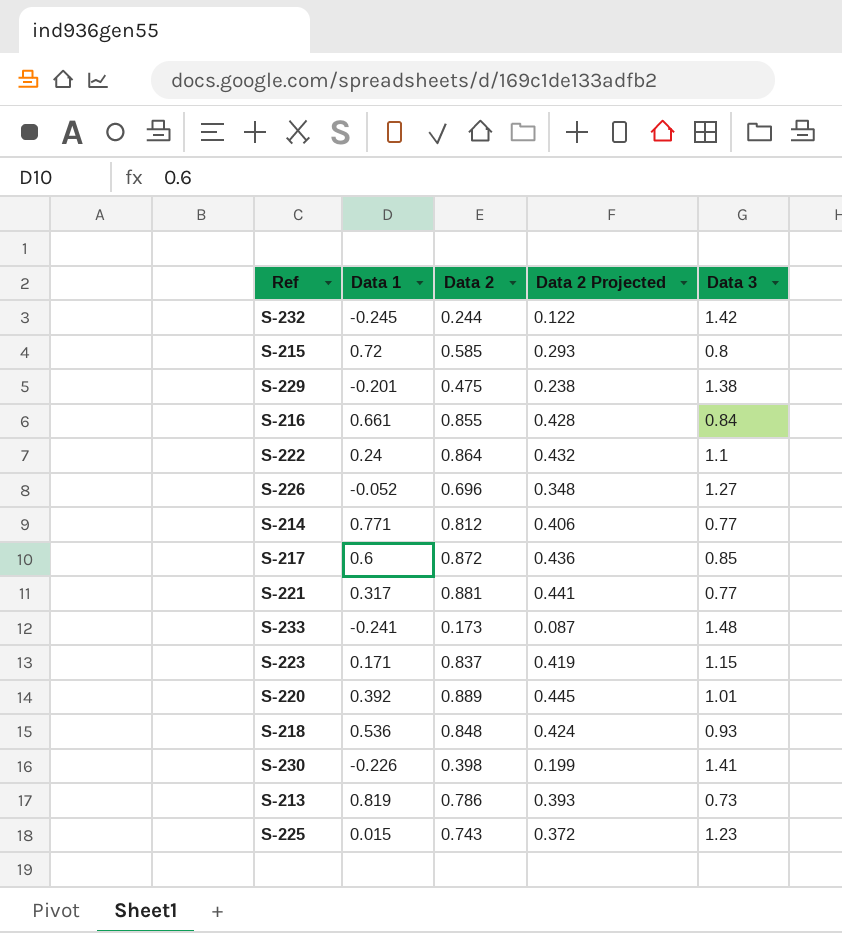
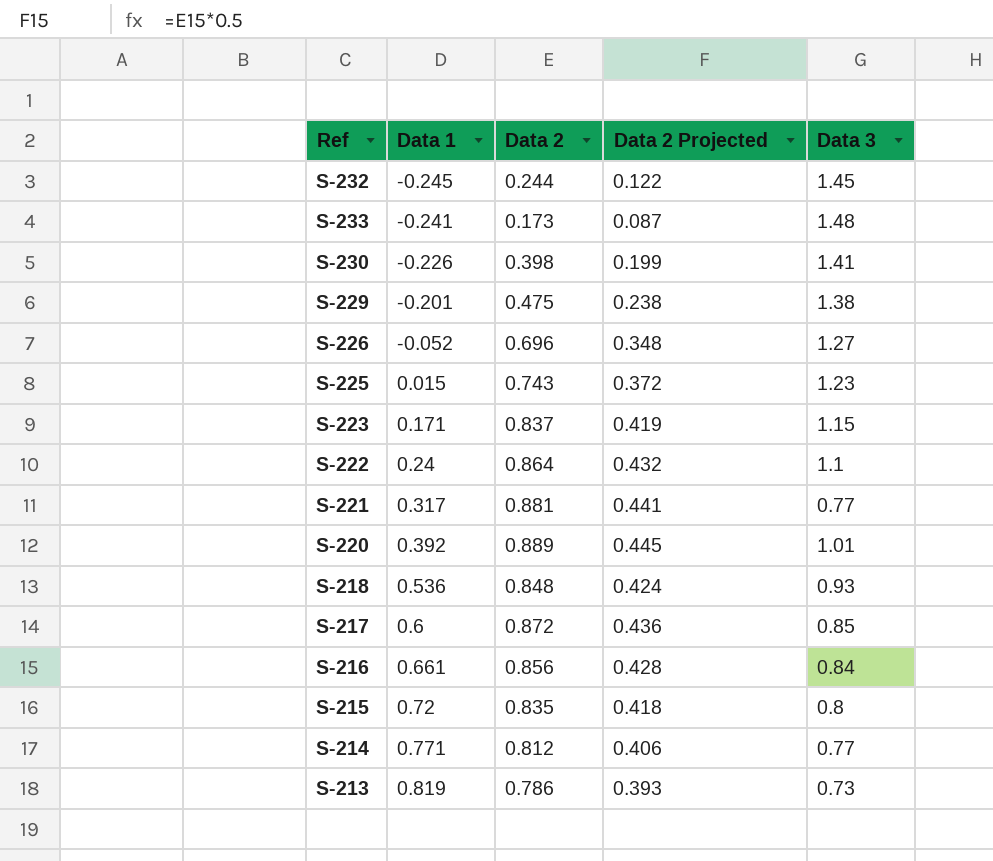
row order: none -> Data 1 ascending
S-232 | Data 3: 1.42 -> 1.45
S-216 | Data 2: 0.855 -> 0.856
S-215 | Data 2: 0.585 -> 0.835
S-215 | Data 2 Projected: 0.293 -> 0.418

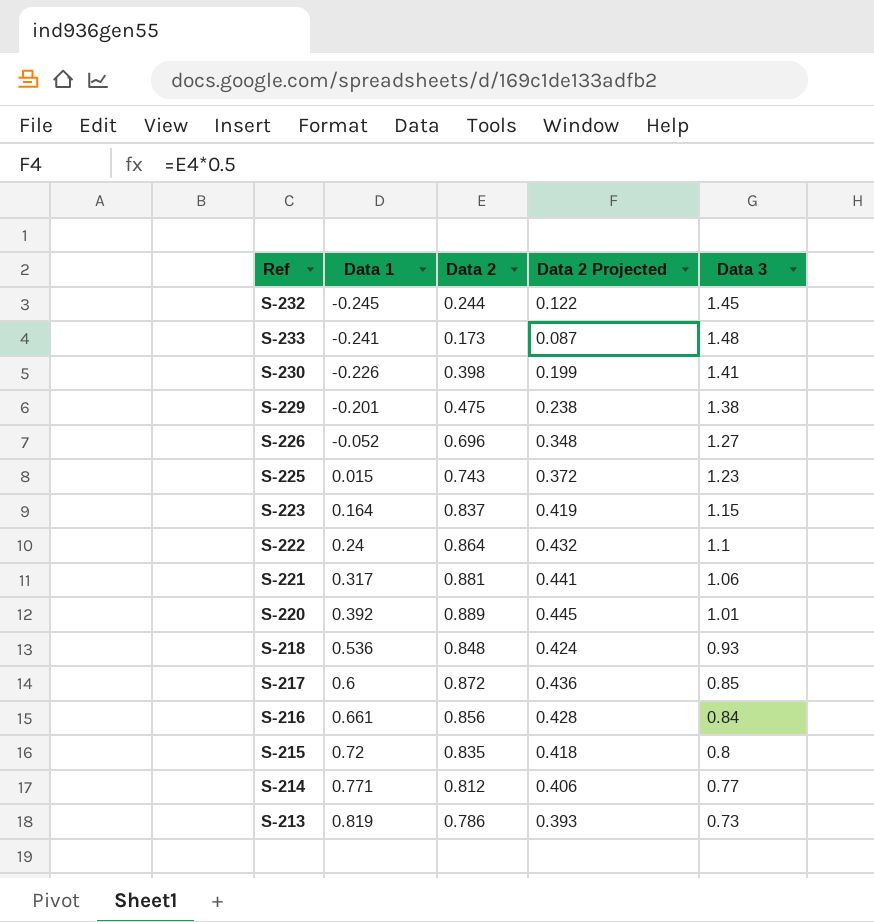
S-223 | Data 1: 0.171 -> 0.164
S-221 | Data 3: 0.77 -> 1.06

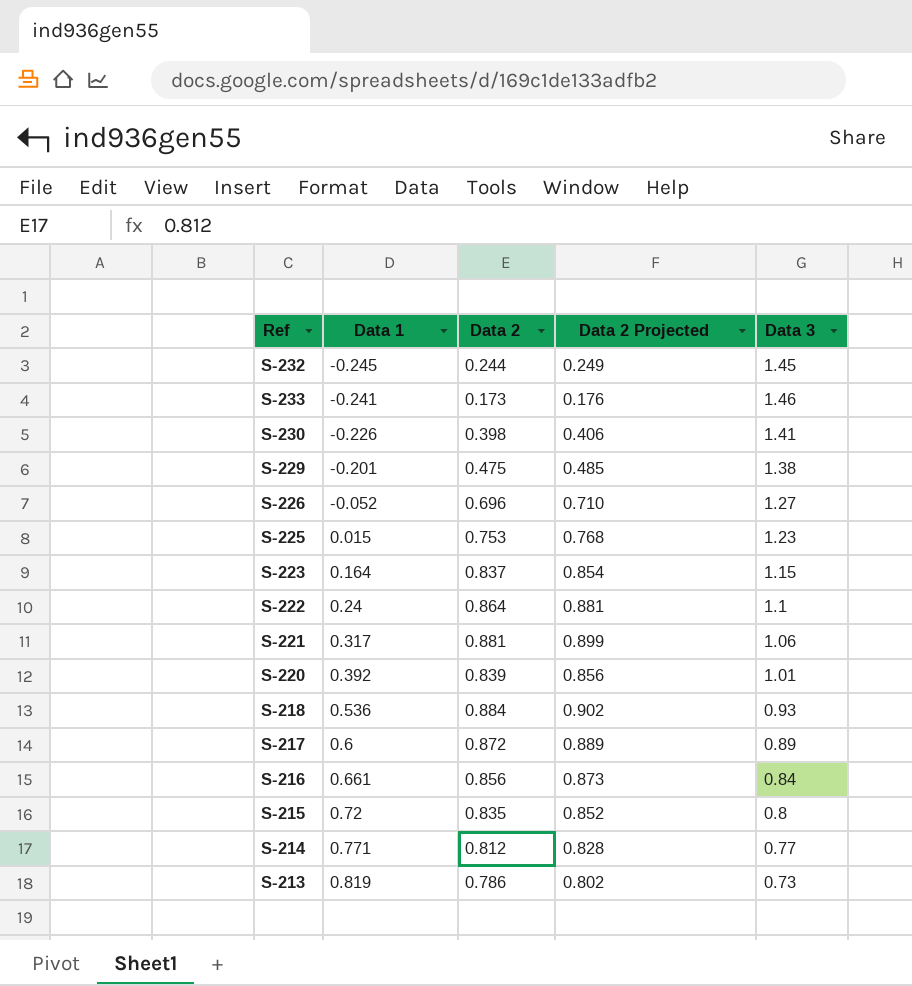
column Data 2 Projected | formula: [Data 2] * 0.5 -> [Data 2] * 1.02
S-233 | Data 3: 1.48 -> 1.46
S-225 | Data 2: 0.743 -> 0.753
S-220 | Data 2: 0.889 -> 0.839
S-218 | Data 2: 0.848 -> 0.884
S-217 | Data 3: 0.85 -> 0.89

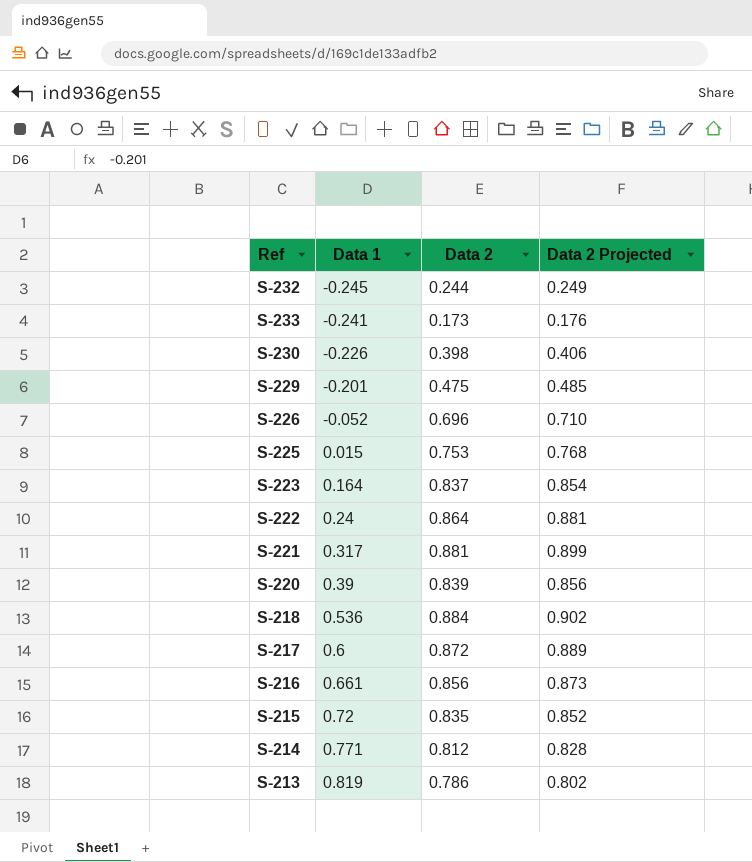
column Data 3 | position: 5 -> none
S-220 | Data 1: 0.392 -> 0.39

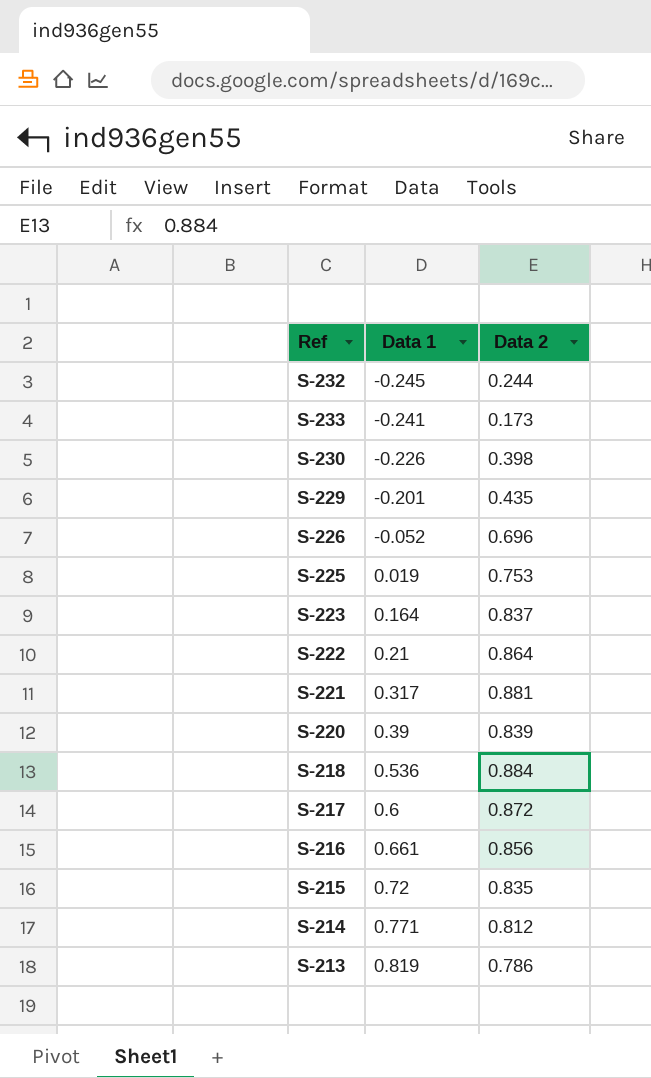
column Data 2 Projected | formula: [Data 2] * 1.02 -> none
S-229 | Data 2: 0.475 -> 0.435
S-225 | Data 1: 0.015 -> 0.019
S-222 | Data 1: 0.24 -> 0.21

